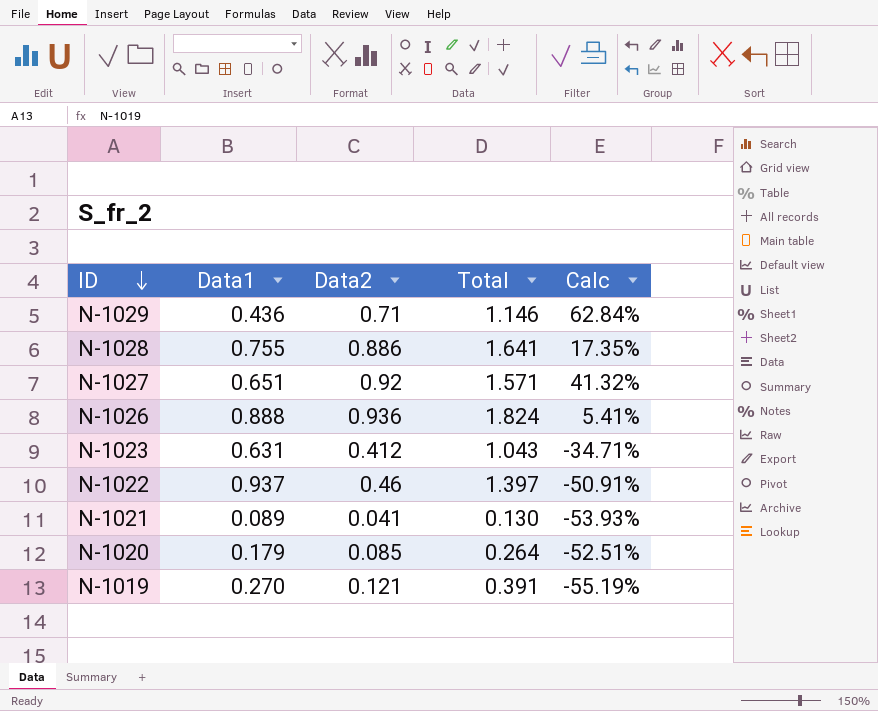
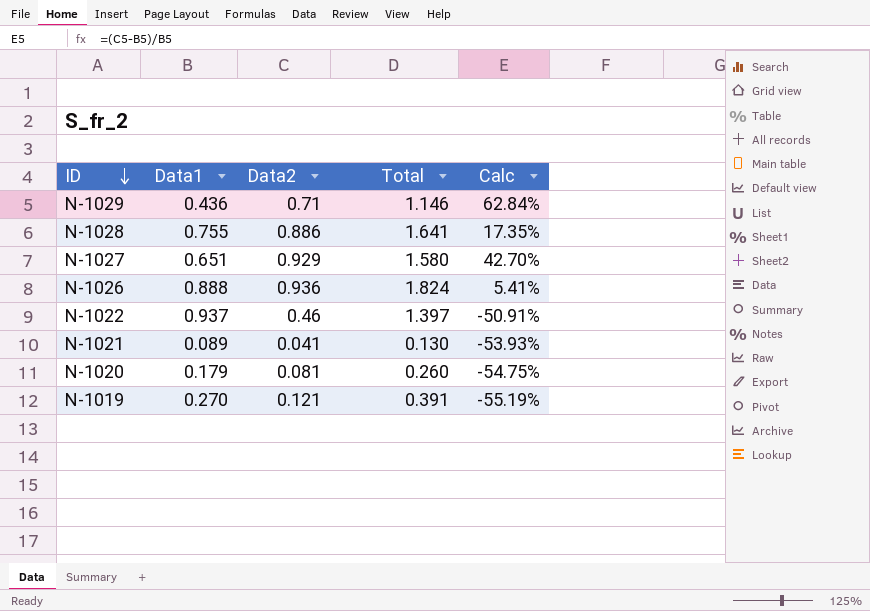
row N-1023: 0.631 | 0.412 | 1.043 | -34.71% -> none
N-1027 | Data2: 0.92 -> 0.929
N-1027 | Total: 1.571 -> 1.580
N-1027 | Calc: 41.32% -> 42.70%
N-1020 | Data2: 0.085 -> 0.081
N-1020 | Total: 0.264 -> 0.260
N-1020 | Calc: -52.51% -> -54.75%

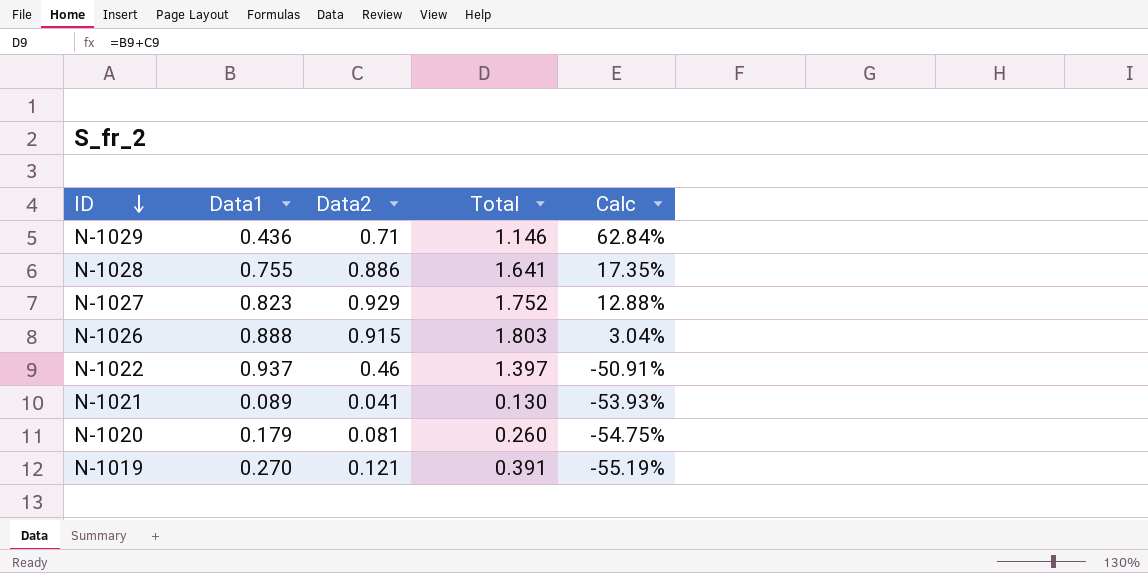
N-1027 | Data1: 0.651 -> 0.823
N-1027 | Total: 1.580 -> 1.752
N-1027 | Calc: 42.70% -> 12.88%
N-1026 | Data2: 0.936 -> 0.915
N-1026 | Total: 1.824 -> 1.803
N-1026 | Calc: 5.41% -> 3.04%

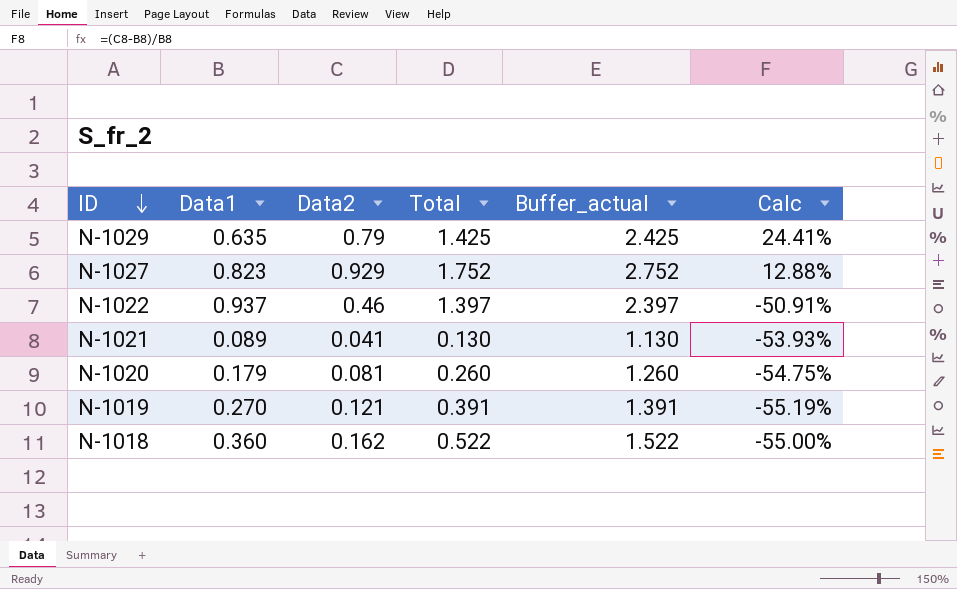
column Buffer_actual | formula: none -> [Total] + 1
row N-1028: 0.755 | 0.886 | 1.641 | 17.35% -> none
row N-1026: 0.888 | 0.915 | 1.803 | 3.04% -> none
N-1029 | Data1: 0.436 -> 0.635
N-1029 | Data2: 0.71 -> 0.79
N-1029 | Total: 1.146 -> 1.425
N-1029 | Calc: 62.84% -> 24.41%
row N-1018: none -> 0.360 | 0.162 | 0.522 | 1.522 | -55.00%

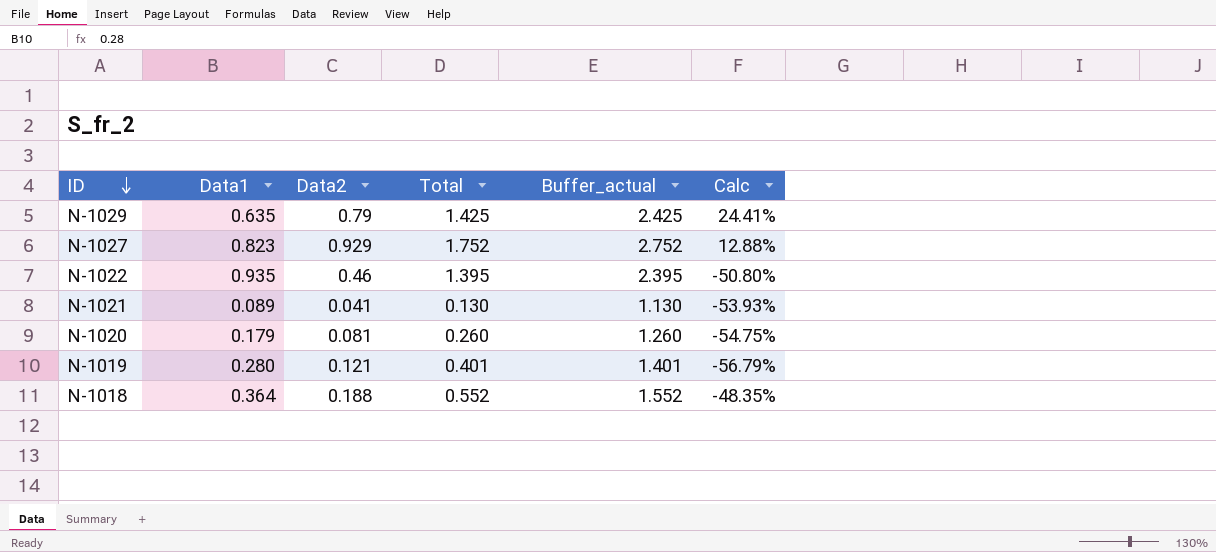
N-1022 | Data1: 0.937 -> 0.935
N-1022 | Total: 1.397 -> 1.395
N-1022 | Buffer_actual: 2.397 -> 2.395
N-1022 | Calc: -50.91% -> -50.80%
N-1019 | Data1: 0.270 -> 0.280
N-1019 | Total: 0.391 -> 0.401
N-1019 | Buffer_actual: 1.391 -> 1.401
N-1019 | Calc: -55.19% -> -56.79%
N-1018 | Data1: 0.360 -> 0.364
N-1018 | Data2: 0.162 -> 0.188
N-1018 | Total: 0.522 -> 0.552
N-1018 | Buffer_actual: 1.522 -> 1.552
N-1018 | Calc: -55.00% -> -48.35%

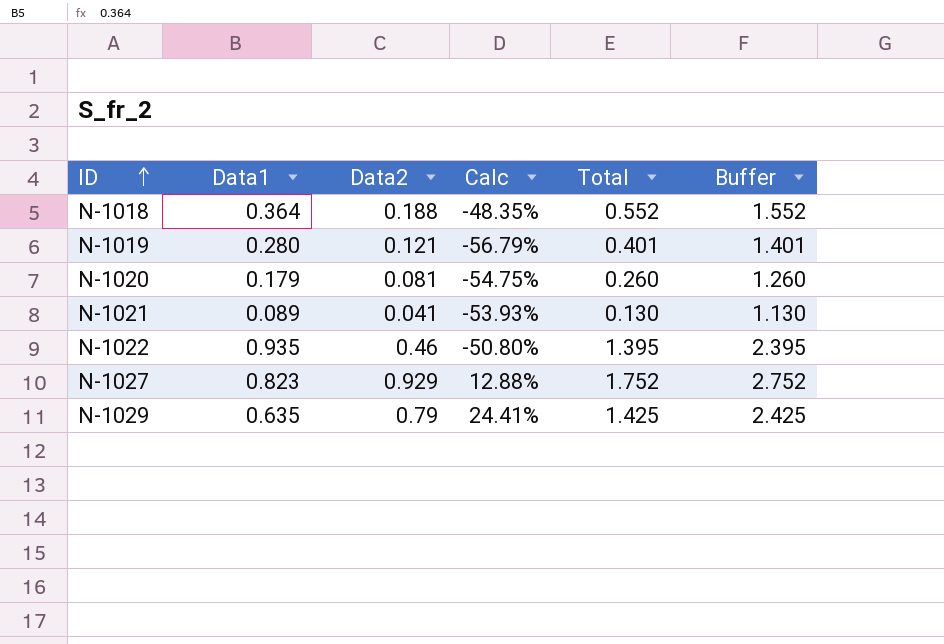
row order: ID descending -> ID ascending
column Calc | position: 6 -> 4
column name: Buffer_actual -> Buffer

